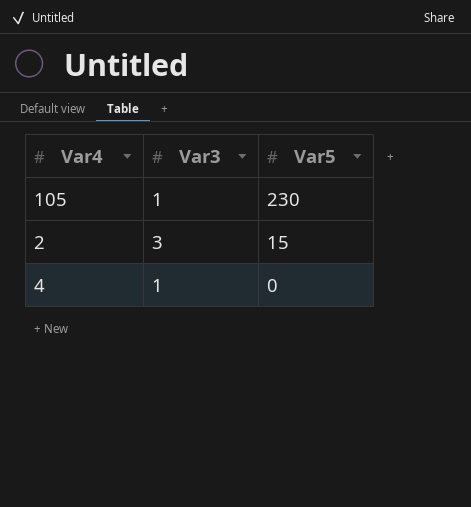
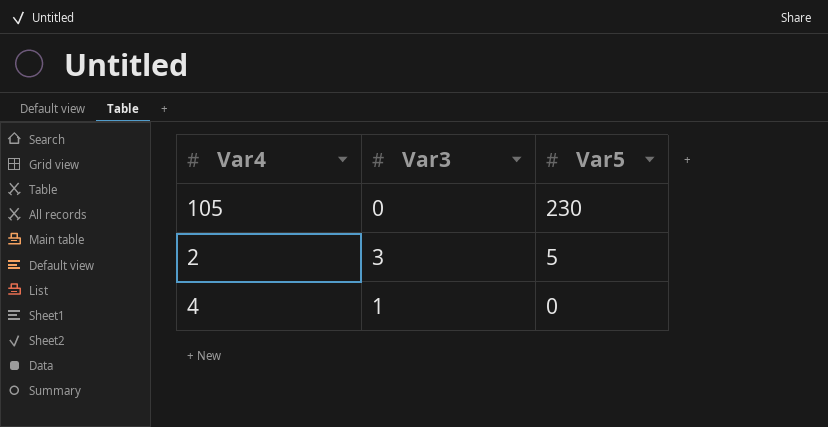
105 | Var3: 1 -> 0
2 | Var5: 15 -> 5

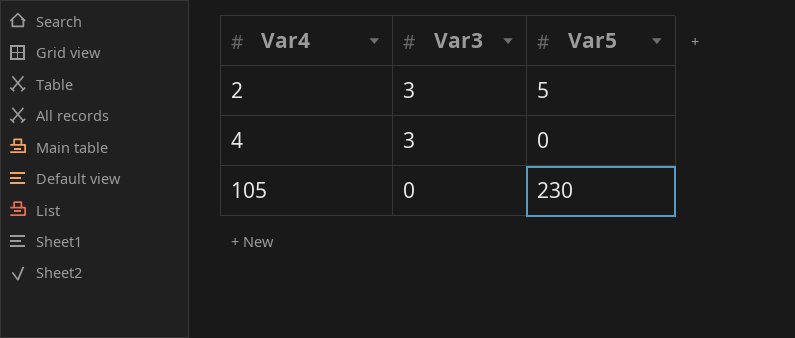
row order: Var5 descending -> Var4 ascending
4 | Var3: 1 -> 3

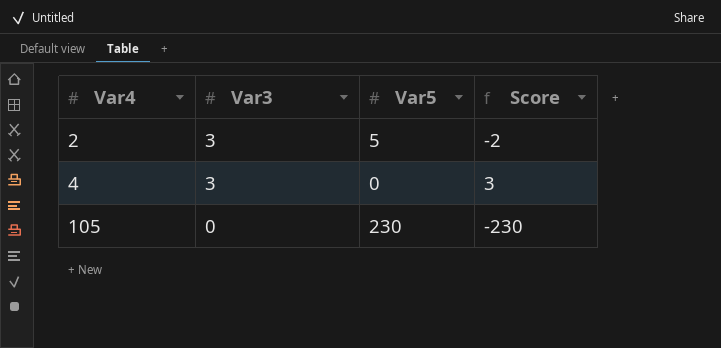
column Score | formula: none -> [Var3] - [Var5]

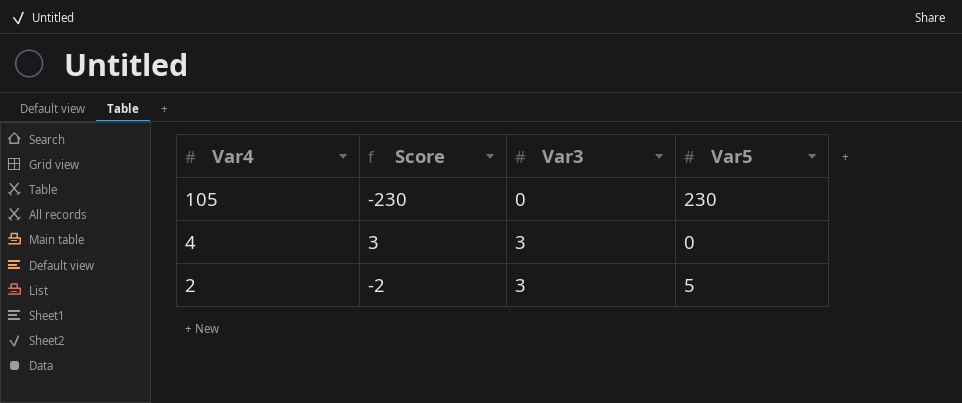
row order: Var4 ascending -> Var4 descending
column Score | position: 4 -> 2

